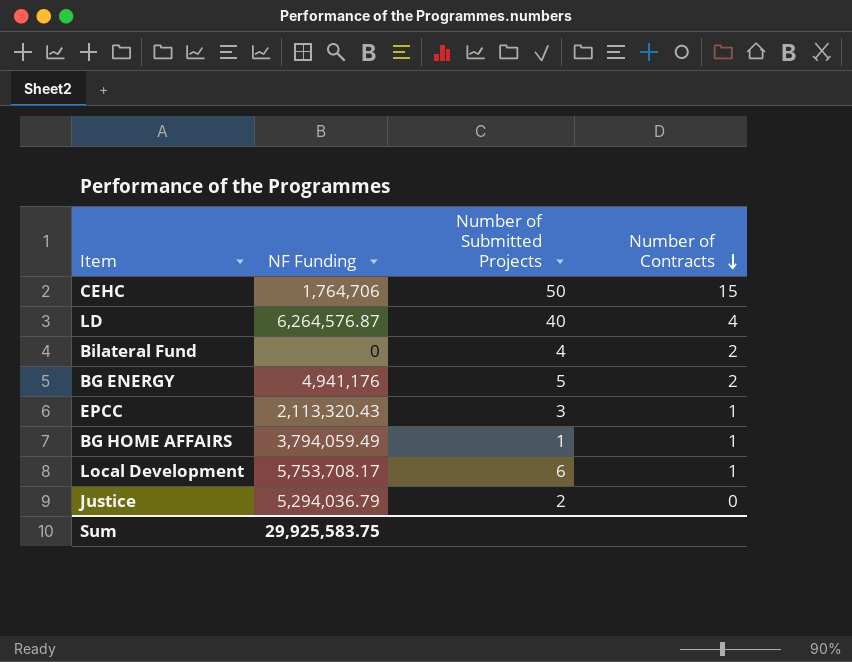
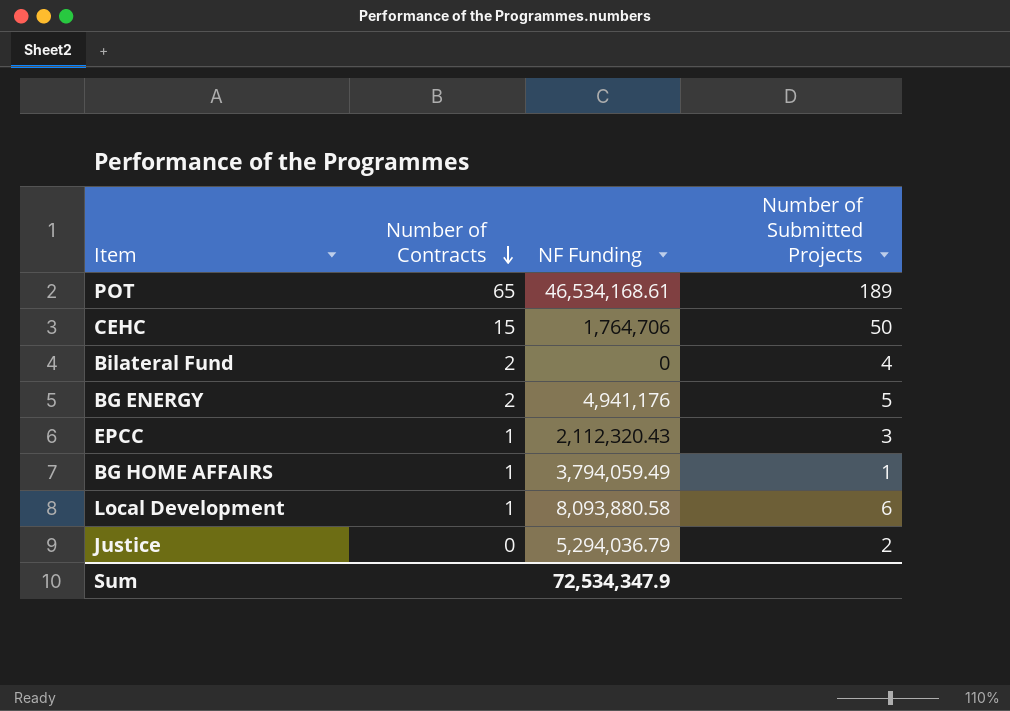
column Number of Contracts | position: 4 -> 2
row LD: 6,264,576.87 | 40 | 4 -> none
row POT: none -> 65 | 46,534,168.61 | 189
EPCC | NF Funding: 2,113,320.43 -> 2,112,320.43
Local Development | NF Funding: 5,753,708.17 -> 8,093,880.58
Sum | NF Funding: 29,925,583.75 -> 72,534,347.9

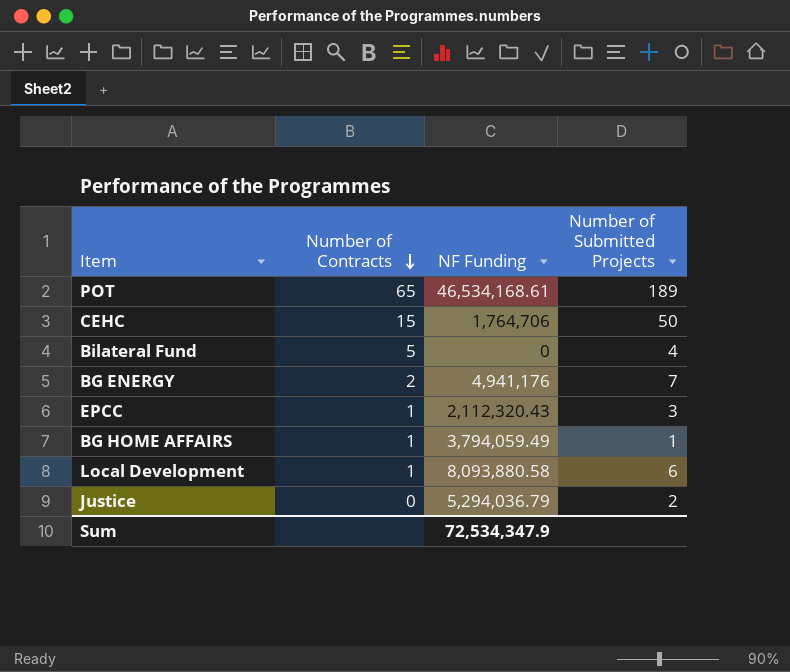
Bilateral Fund | Number of Contracts: 2 -> 5
BG ENERGY | Number of Submitted Projects: 5 -> 7

